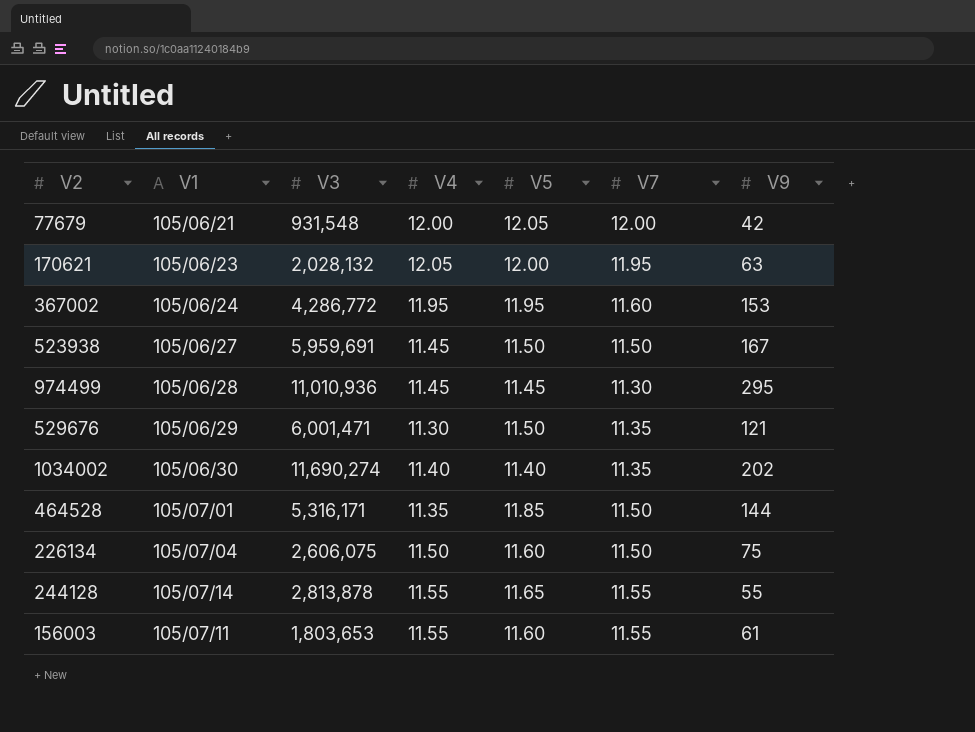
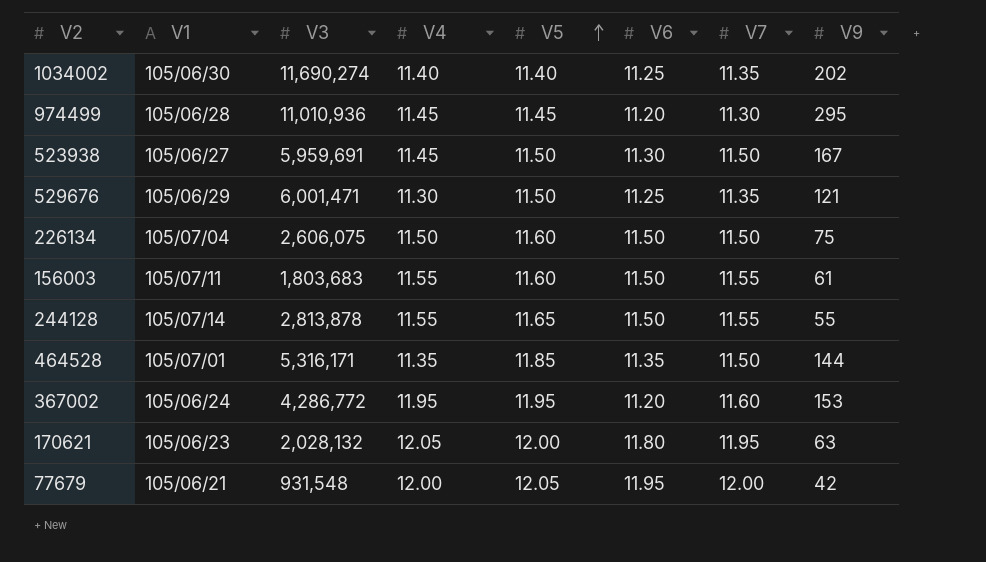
row order: none -> V5 ascending
column V6 | position: none -> 6
156003 | V3: 1,803,653 -> 1,803,683

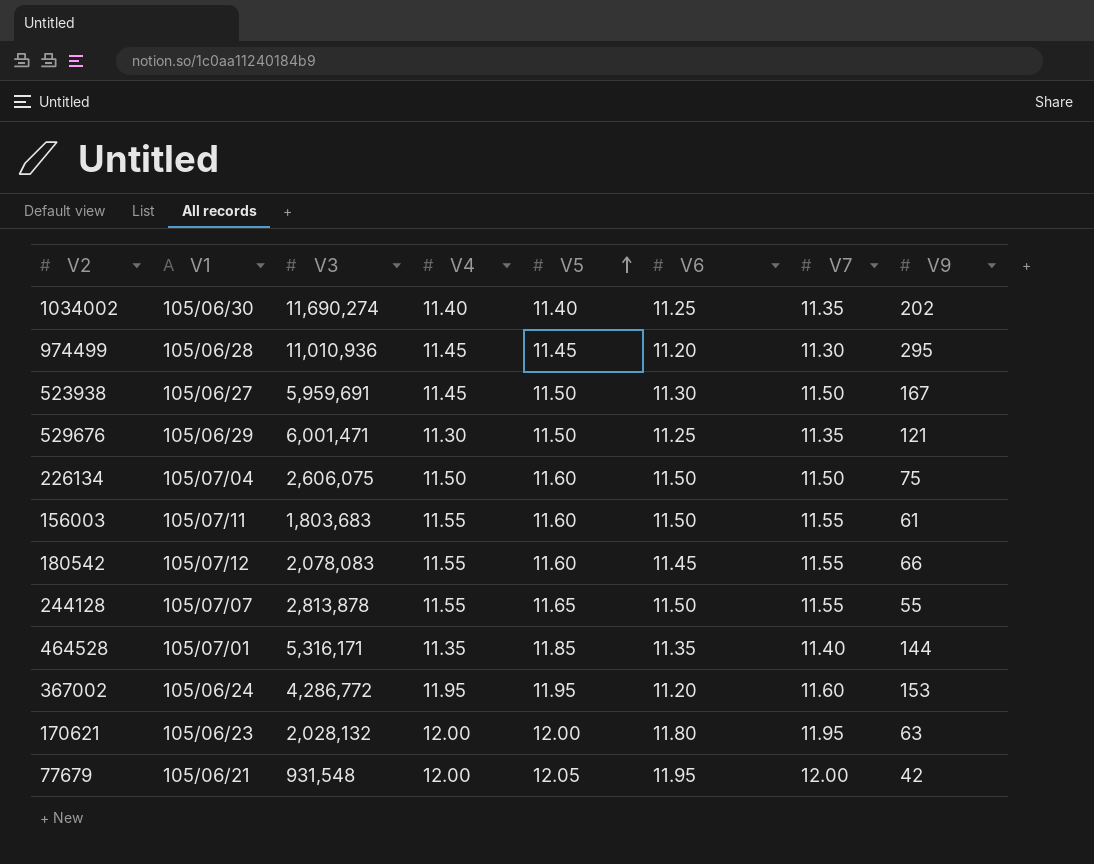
row 180542: none -> 105/07/12 | 2,078,083 | 11.55 | 11.60 | 11.45 | 11.55 | 66
244128 | V1: 105/07/14 -> 105/07/07
464528 | V7: 11.50 -> 11.40
170621 | V4: 12.05 -> 12.00

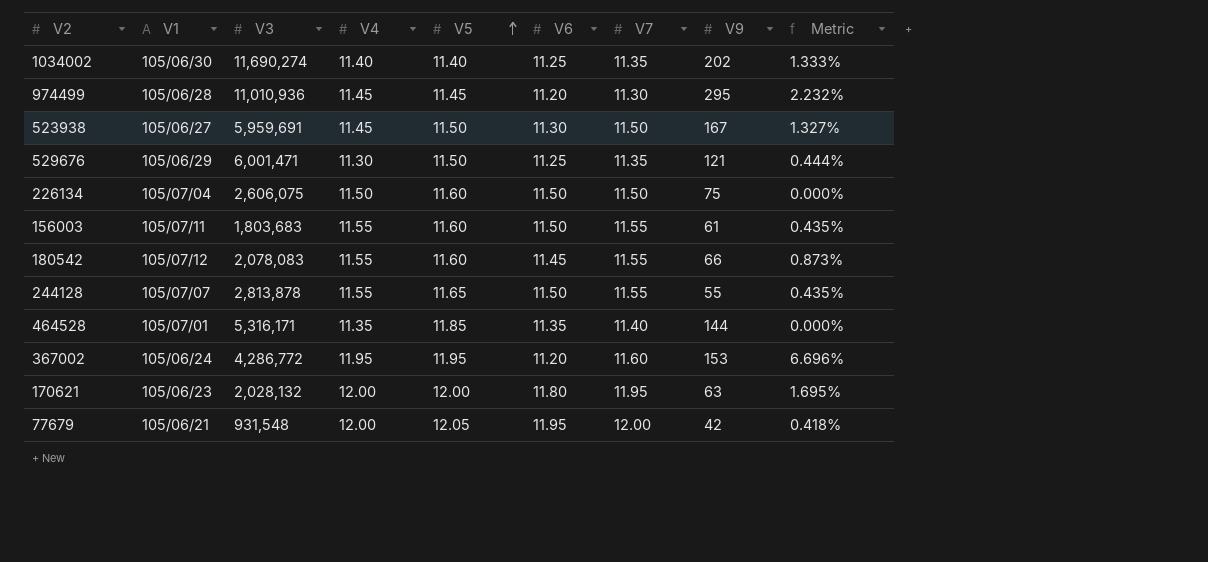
column Metric | formula: none -> ([V4] - [V6]) / [V6]

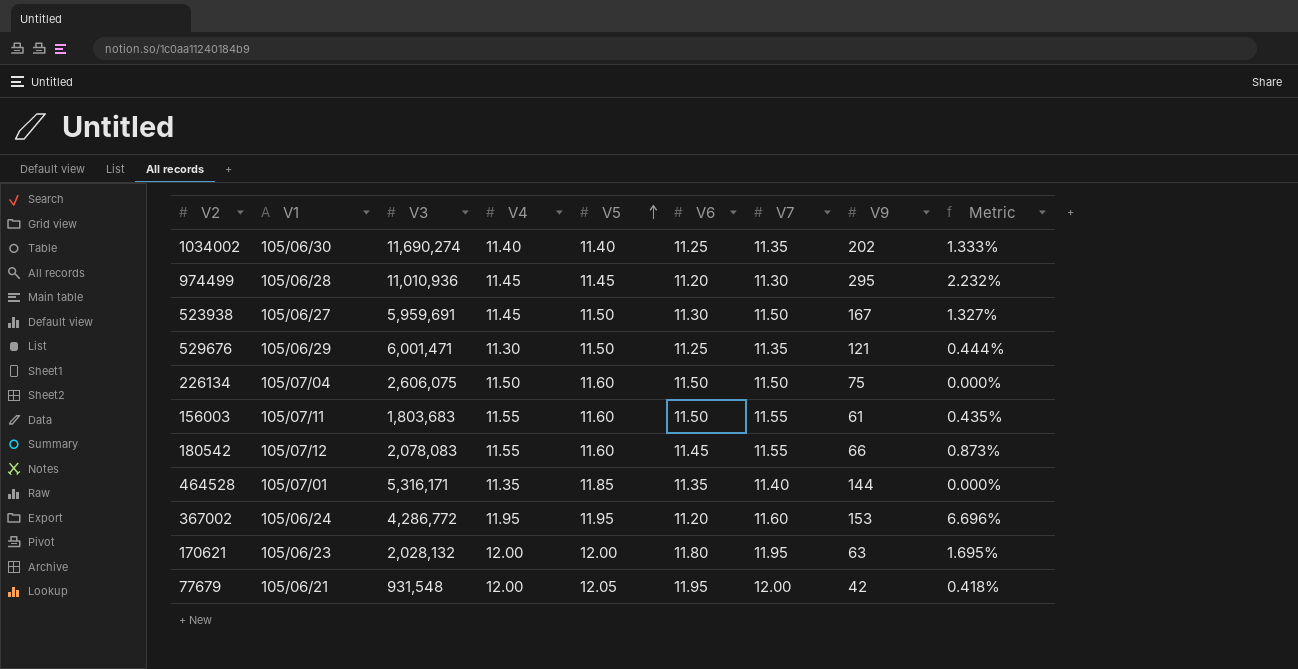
row 244128: 105/07/07 | 2,813,878 | 11.55 | 11.65 | 11.50 | 11.55 | 55 | 0.435% -> none

